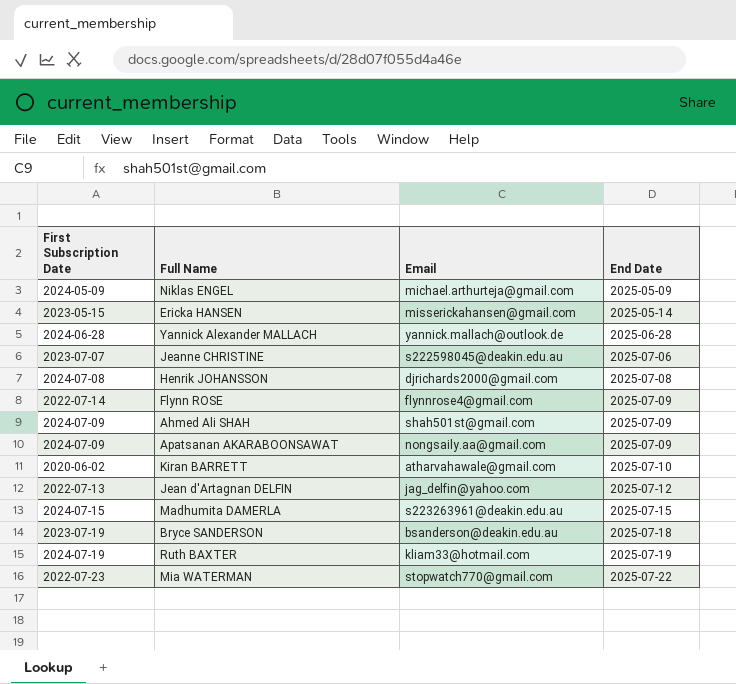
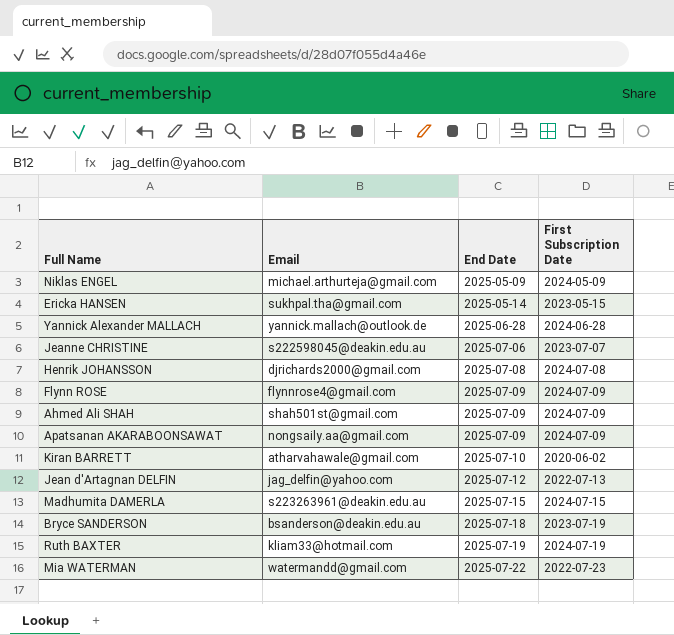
column First Subscription Date | position: 1 -> 4
Ericka HANSEN | Email: misserickahansen@gmail.com -> sukhpal.tha@gmail.com
Flynn ROSE | First Subscription Date: 2022-07-14 -> 2024-07-09
Mia WATERMAN | Email: stopwatch770@gmail.com -> watermandd@gmail.com

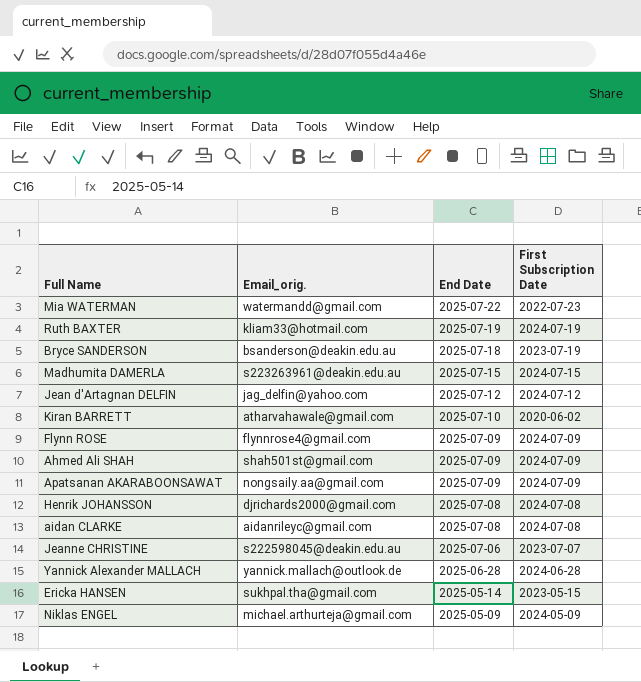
row order: End Date ascending -> End Date descending
column name: Email -> Email_orig.
Jean d'Artagnan DELFIN | First Subscription Date: 2022-07-13 -> 2024-07-12
row aidan CLARKE: none -> aidanrileyc@gmail.com | 2025-07-08 | 2024-07-08

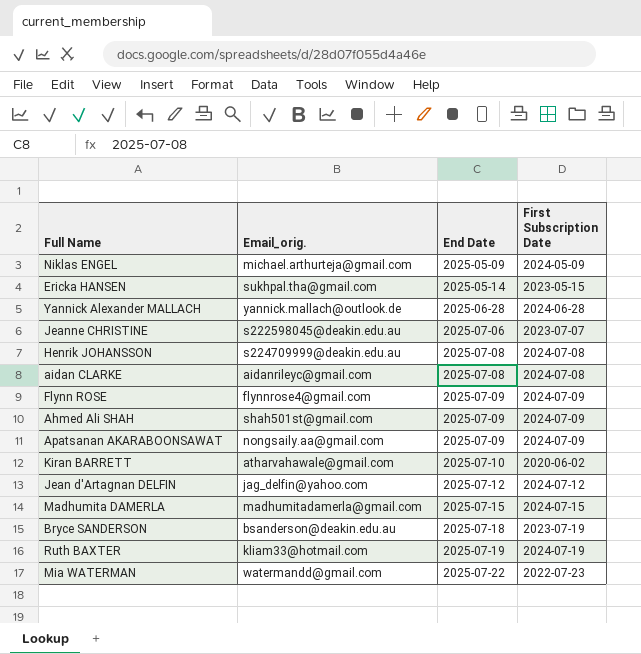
row order: End Date descending -> End Date ascending
Henrik JOHANSSON | Email_orig.: djrichards2000@gmail.com -> s224709999@deakin.edu.au
Madhumita DAMERLA | Email_orig.: s223263961@deakin.edu.au -> madhumitadamerla@gmail.com

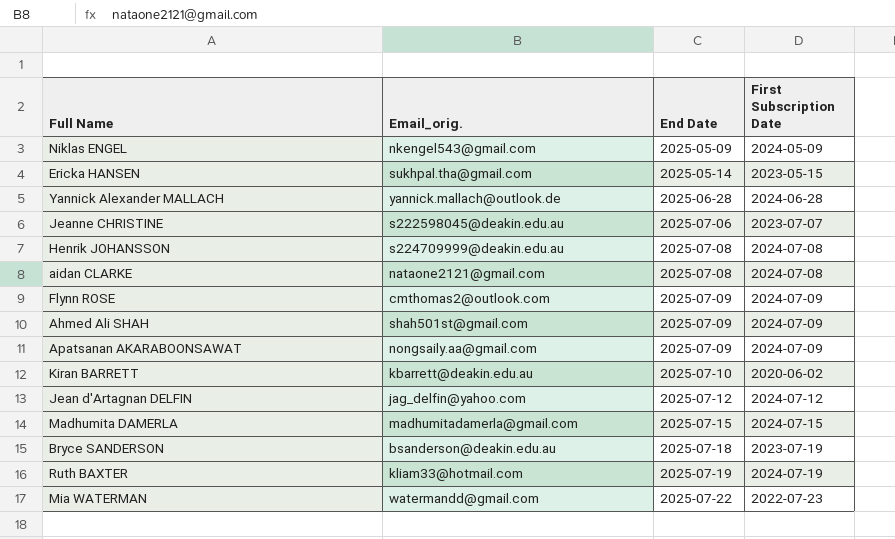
Niklas ENGEL | Email_orig.: michael.arthurteja@gmail.com -> nkengel543@gmail.com
aidan CLARKE | Email_orig.: aidanrileyc@gmail.com -> nataone2121@gmail.com
Flynn ROSE | Email_orig.: flynnrose4@gmail.com -> cmthomas2@outlook.com
Kiran BARRETT | Email_orig.: atharvahawale@gmail.com -> kbarrett@deakin.edu.au

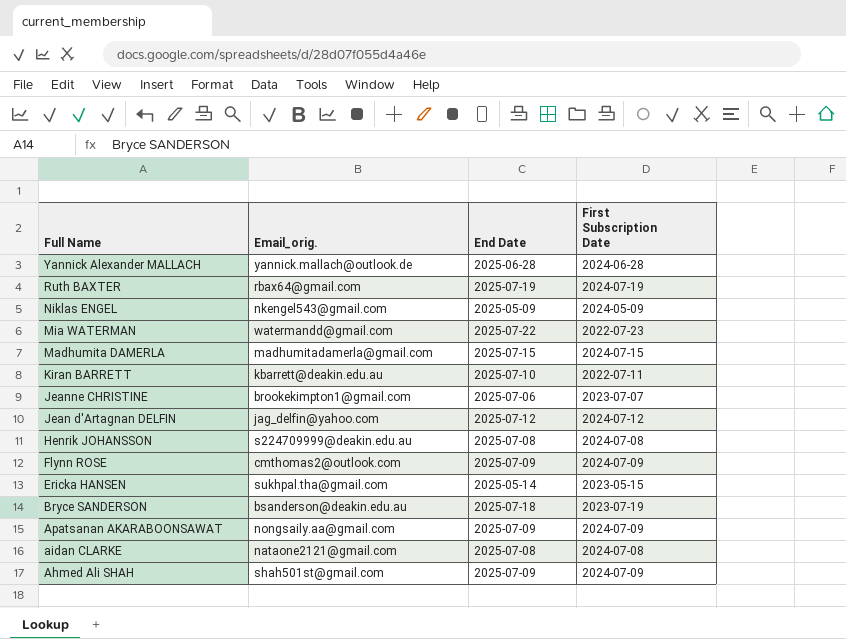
row order: End Date ascending -> Full Name descending
Ruth BAXTER | Email_orig.: kliam33@hotmail.com -> rbax64@gmail.com
Kiran BARRETT | First Subscription Date: 2020-06-02 -> 2022-07-11
Jeanne CHRISTINE | Email_orig.: s222598045@deakin.edu.au -> brookekimpton1@gmail.com

